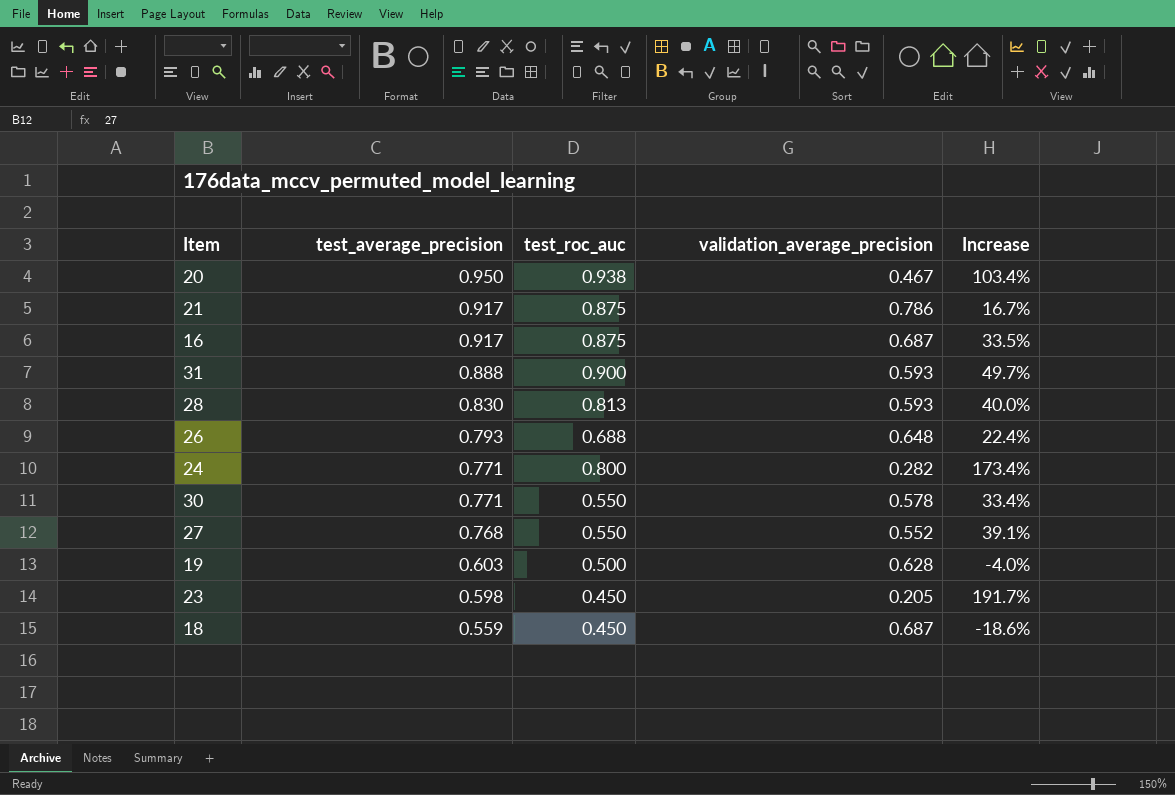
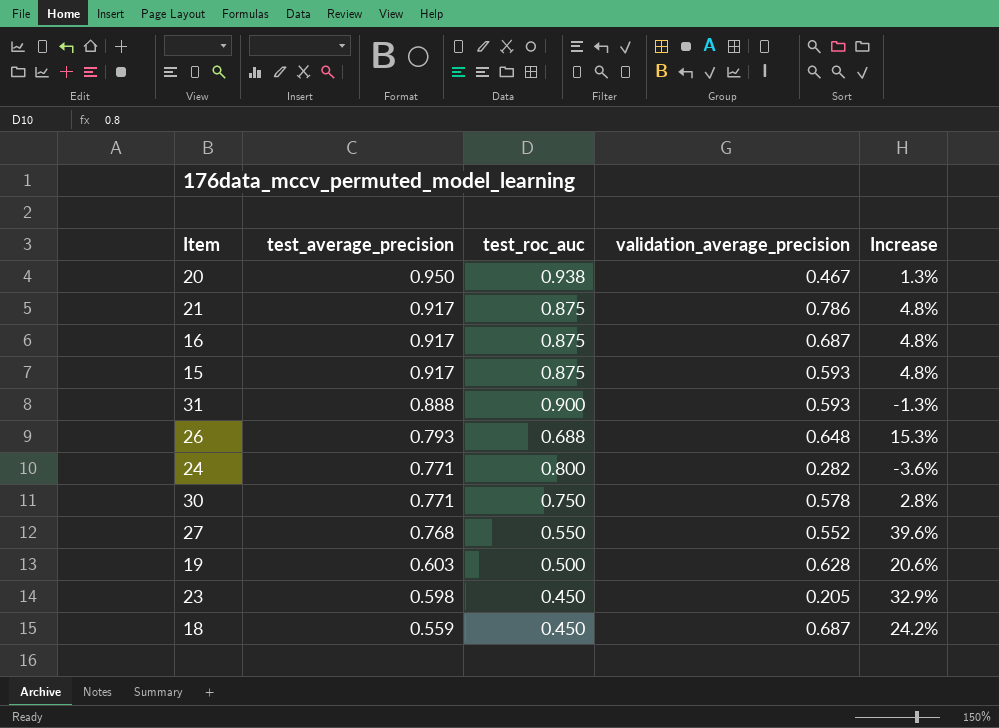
column Increase | formula: ([test_average_precision] - [validation_average_precision]) / [validation_average_precision] -> ([test_average_precision] - [test_roc_auc]) / [test_roc_auc]
row 28: 0.830 | 0.813 | 0.593 | 40.0% -> none
row 15: none -> 0.917 | 0.875 | 0.593 | 4.8%
30 | test_roc_auc: 0.550 -> 0.750

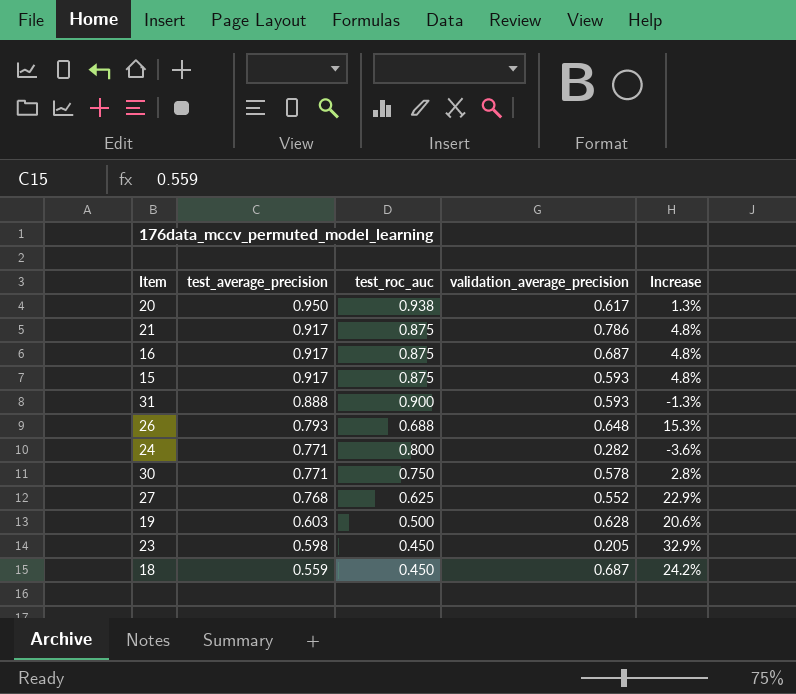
20 | validation_average_precision: 0.467 -> 0.617
27 | test_roc_auc: 0.550 -> 0.625
27 | Increase: 39.6% -> 22.9%

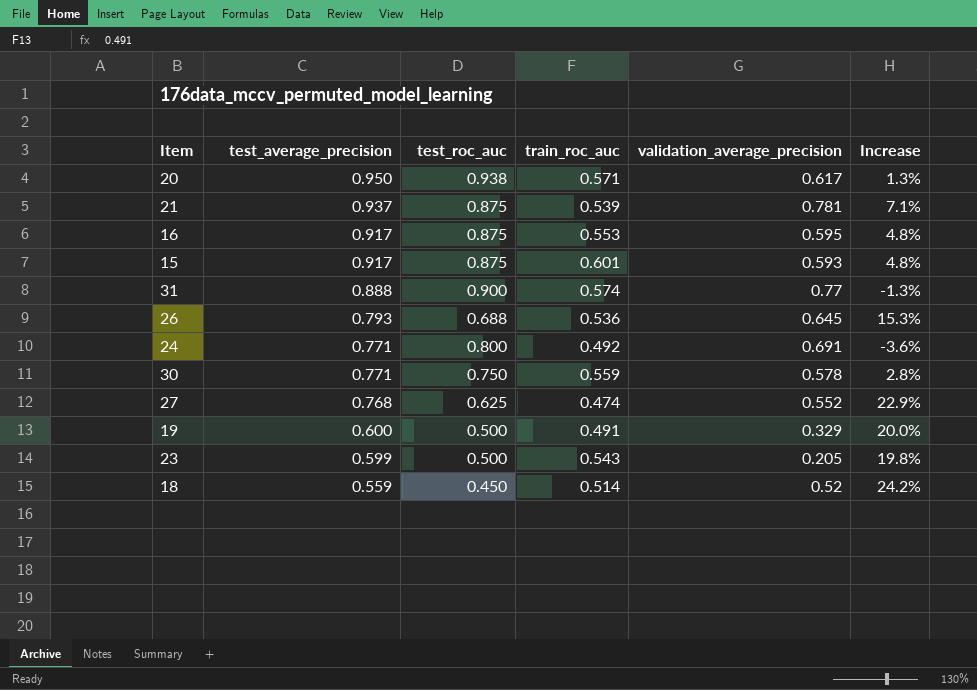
column train_roc_auc | position: none -> 4
21 | test_average_precision: 0.917 -> 0.937
21 | validation_average_precision: 0.786 -> 0.781
21 | Increase: 4.8% -> 7.1%
16 | validation_average_precision: 0.687 -> 0.595
31 | validation_average_precision: 0.593 -> 0.77
26 | validation_average_precision: 0.648 -> 0.645
24 | validation_average_precision: 0.282 -> 0.691
19 | test_average_precision: 0.603 -> 0.600
19 | validation_average_precision: 0.628 -> 0.329
19 | Increase: 20.6% -> 20.0%
23 | test_average_precision: 0.598 -> 0.599
23 | test_roc_auc: 0.450 -> 0.500
23 | Increase: 32.9% -> 19.8%
18 | validation_average_precision: 0.687 -> 0.52

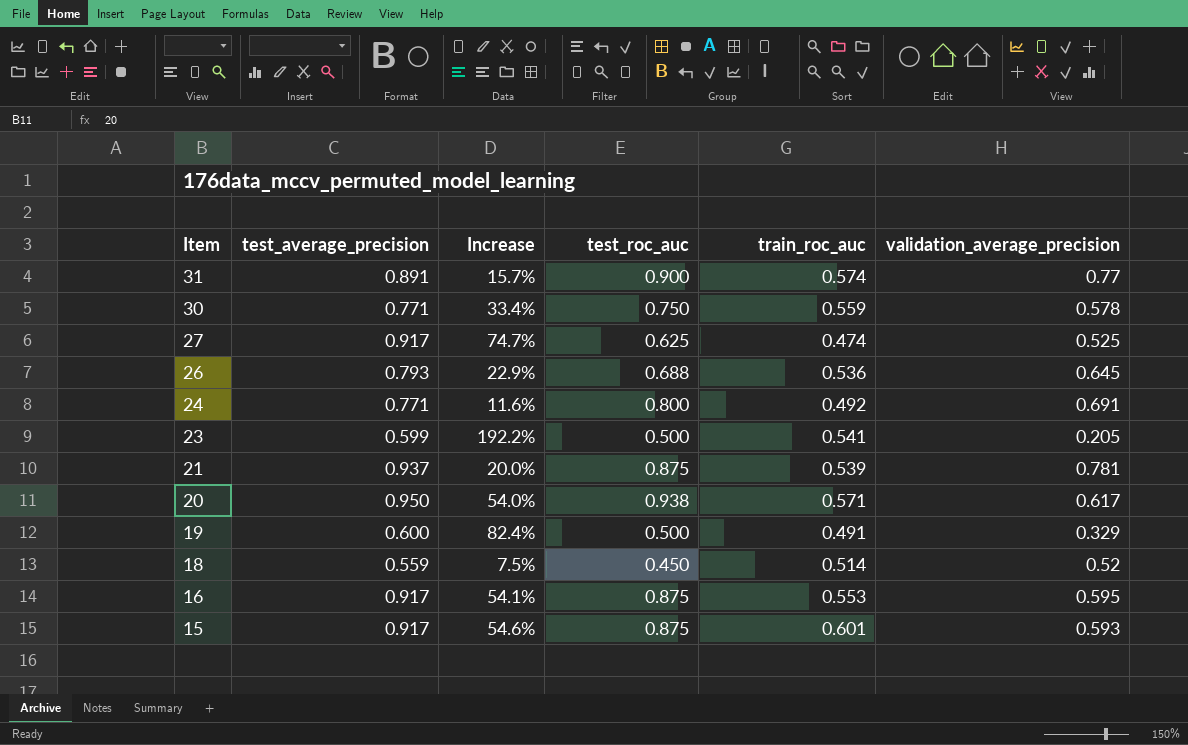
row order: test_average_precision descending -> Item descending
column Increase | formula: ([test_average_precision] - [test_roc_auc]) / [test_roc_auc] -> ([test_average_precision] - [validation_average_precision]) / [validation_average_precision]
column Increase | position: 6 -> 3
31 | test_average_precision: 0.888 -> 0.891
27 | test_average_precision: 0.768 -> 0.917
27 | validation_average_precision: 0.552 -> 0.525
23 | train_roc_auc: 0.543 -> 0.541

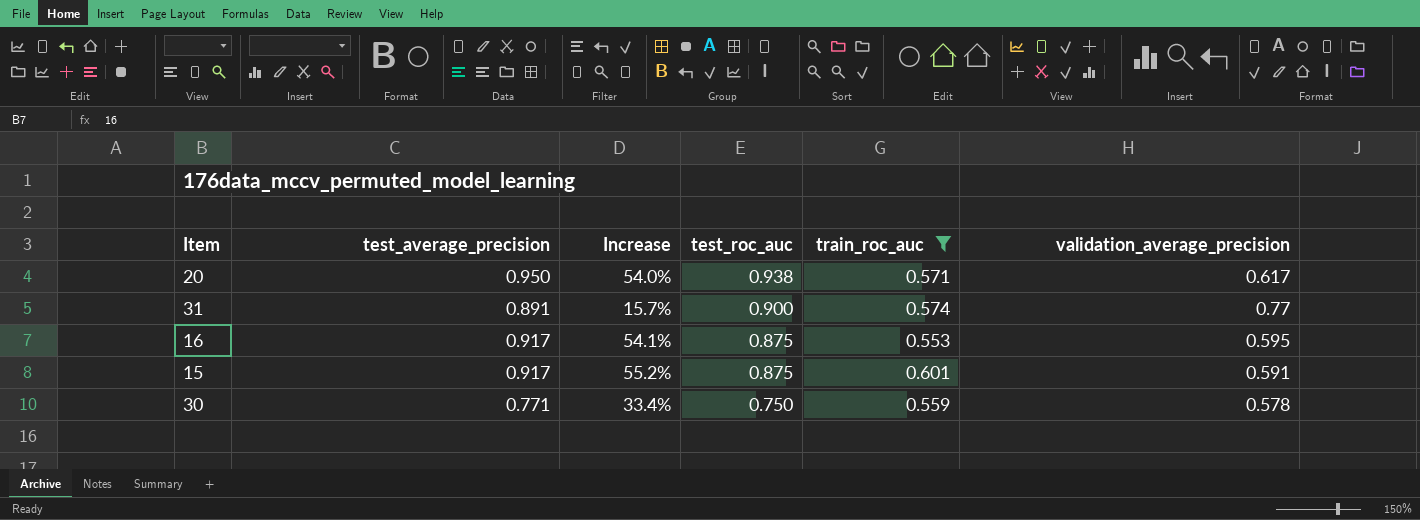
filter: none -> train_roc_auc >= 0.553
row order: Item descending -> test_roc_auc descending
15 | Increase: 54.6% -> 55.2%
15 | validation_average_precision: 0.593 -> 0.591

